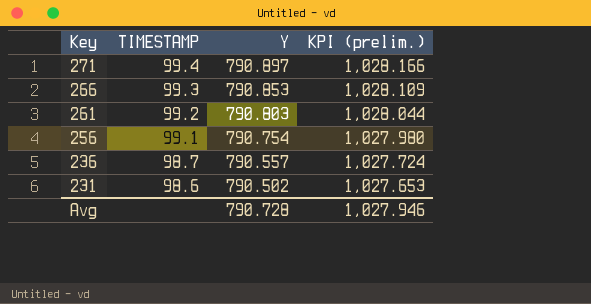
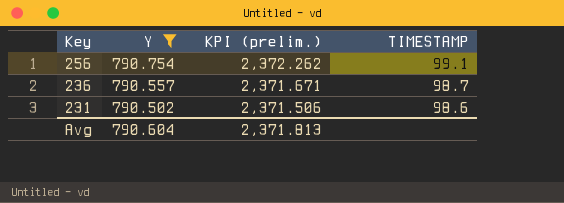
filter: none -> Y <= 790.754
column KPI (prelim.) | formula: [Y] * 1.3 -> [Y] * 3
column TIMESTAMP | position: 2 -> 4
Avg | Y: 790.728 -> 790.604
Avg | KPI (prelim.): 1,027.946 -> 2,371.813

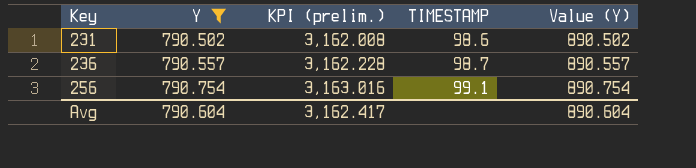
row order: Key descending -> Key ascending
column KPI (prelim.) | formula: [Y] * 3 -> [Y] * 4
column Value (Y) | formula: none -> [Y] + 100
Avg | KPI (prelim.): 2,371.813 -> 3,162.417

